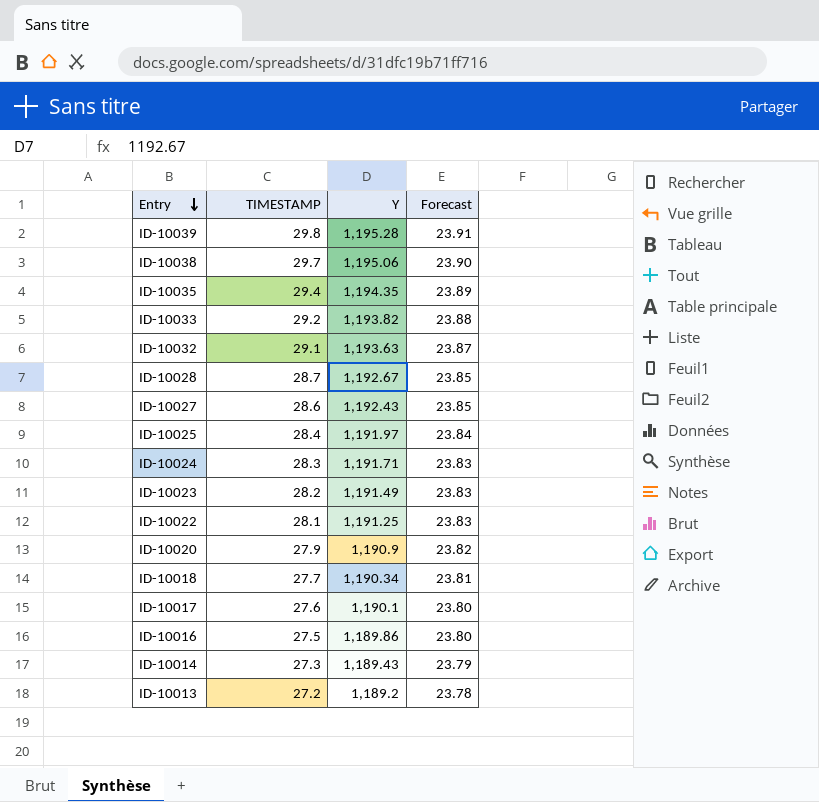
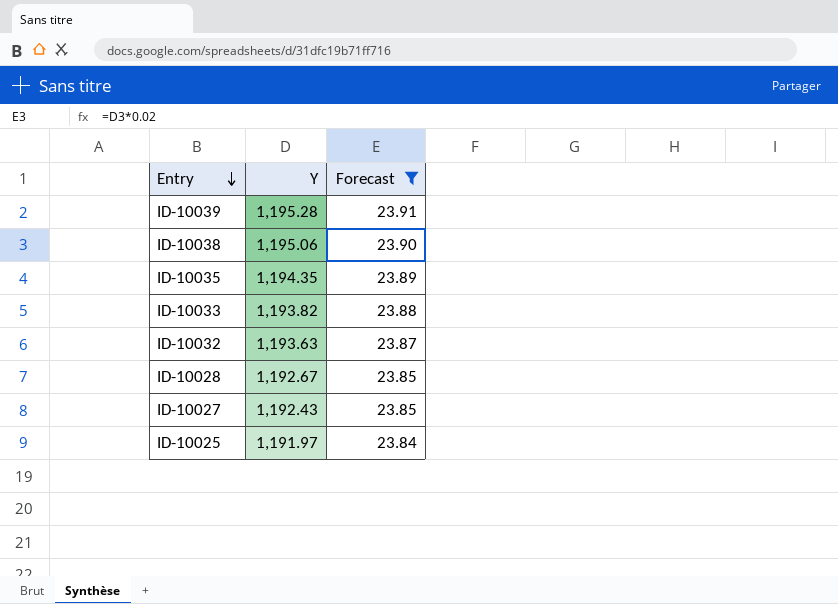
filter: none -> Forecast >= 23.84
column TIMESTAMP | position: 2 -> none

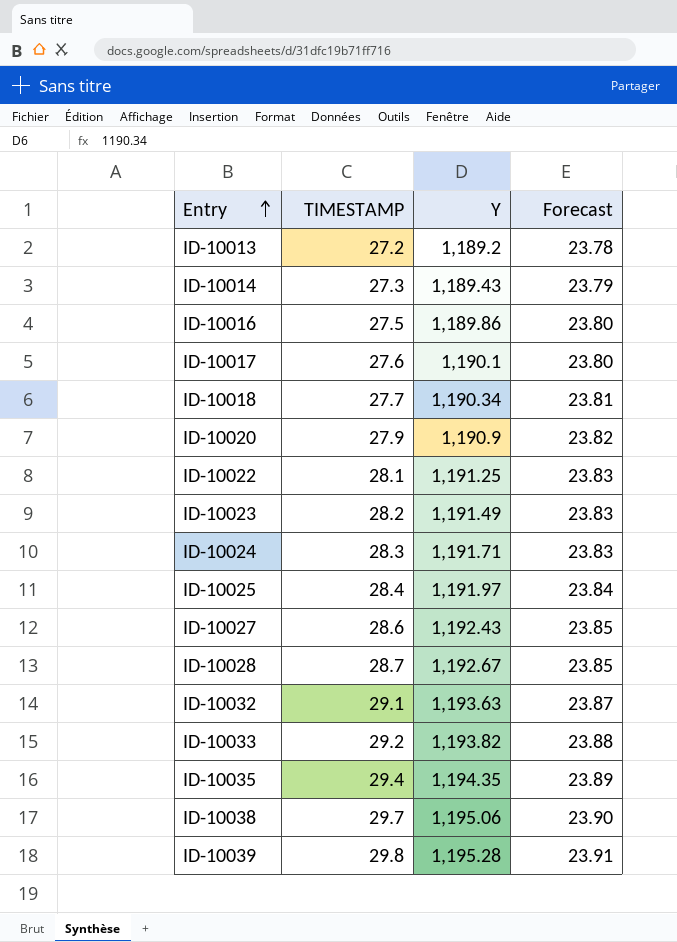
filter: Forecast >= 23.84 -> none
row order: Entry descending -> Entry ascending
column TIMESTAMP | position: none -> 2

